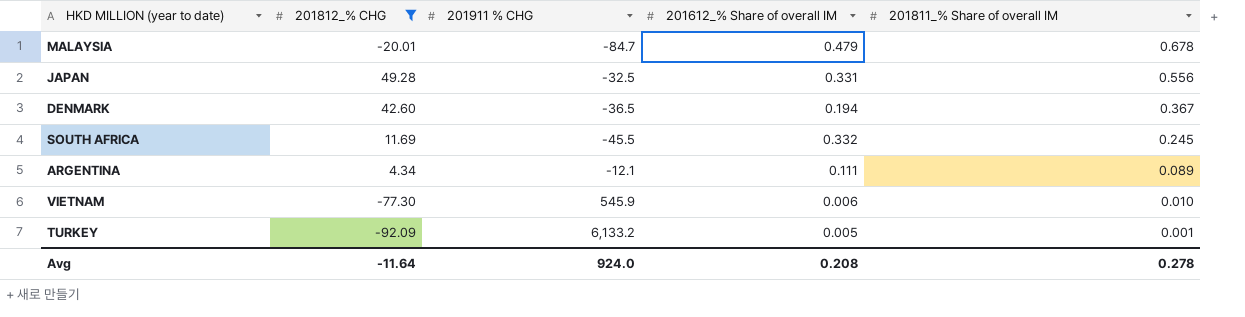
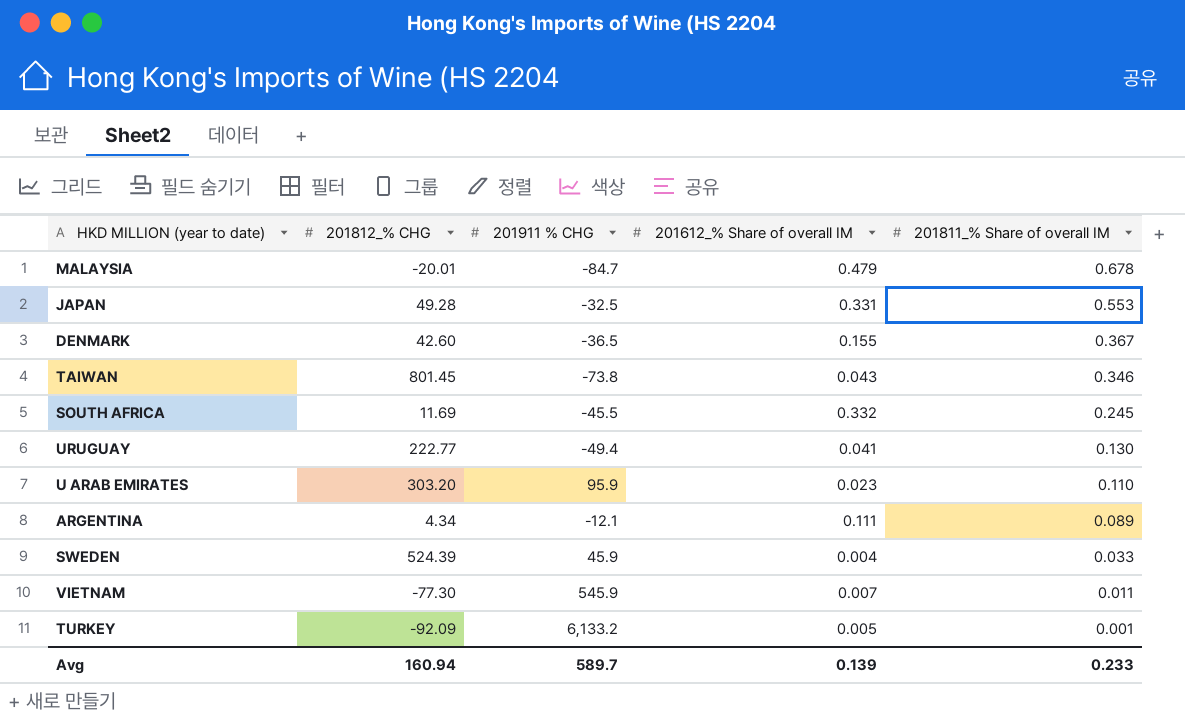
filter: 201812_% CHG <= 49.28 -> none
JAPAN | 201811_% Share of overall IM: 0.556 -> 0.553
DENMARK | 201612_% Share of overall IM: 0.194 -> 0.155
VIETNAM | 201612_% Share of overall IM: 0.006 -> 0.007
VIETNAM | 201811_% Share of overall IM: 0.010 -> 0.011
Avg | 201812_% CHG: -11.64 -> 160.94
Avg | 201911 % CHG: 924.0 -> 589.7
Avg | 201612_% Share of overall IM: 0.208 -> 0.139
Avg | 201811_% Share of overall IM: 0.278 -> 0.233

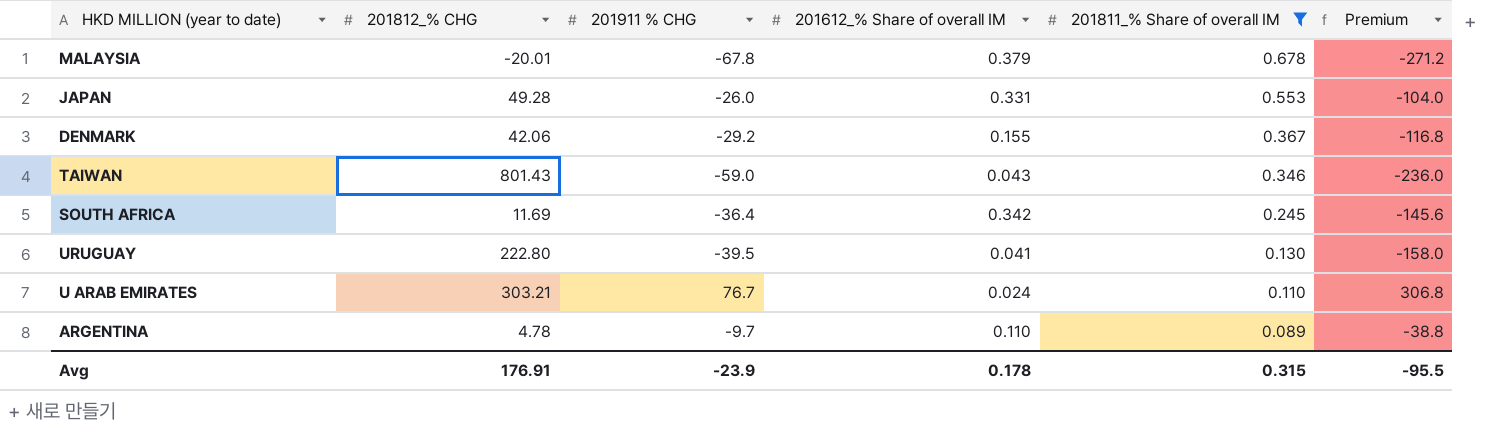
filter: none -> 201811_% Share of overall IM >= 0.089
column Premium | formula: none -> [201911 % CHG] * 4
MALAYSIA | 201911 % CHG: -84.7 -> -67.8
MALAYSIA | 201612_% Share of overall IM: 0.479 -> 0.379
JAPAN | 201911 % CHG: -32.5 -> -26.0
DENMARK | 201812_% CHG: 42.60 -> 42.06
DENMARK | 201911 % CHG: -36.5 -> -29.2
TAIWAN | 201812_% CHG: 801.45 -> 801.43
TAIWAN | 201911 % CHG: -73.8 -> -59.0
SOUTH AFRICA | 201911 % CHG: -45.5 -> -36.4
SOUTH AFRICA | 201612_% Share of overall IM: 0.332 -> 0.342
URUGUAY | 201812_% CHG: 222.77 -> 222.80
URUGUAY | 201911 % CHG: -49.4 -> -39.5
U ARAB EMIRATES | 201812_% CHG: 303.20 -> 303.21
U ARAB EMIRATES | 201911 % CHG: 95.9 -> 76.7
U ARAB EMIRATES | 201612_% Share of overall IM: 0.023 -> 0.024
ARGENTINA | 201812_% CHG: 4.34 -> 4.78
ARGENTINA | 201911 % CHG: -12.1 -> -9.7
ARGENTINA | 201612_% Share of overall IM: 0.111 -> 0.110
Avg | 201812_% CHG: 160.94 -> 176.91
Avg | 201911 % CHG: 589.7 -> -23.9
Avg | 201612_% Share of overall IM: 0.139 -> 0.178
Avg | 201811_% Share of overall IM: 0.233 -> 0.315

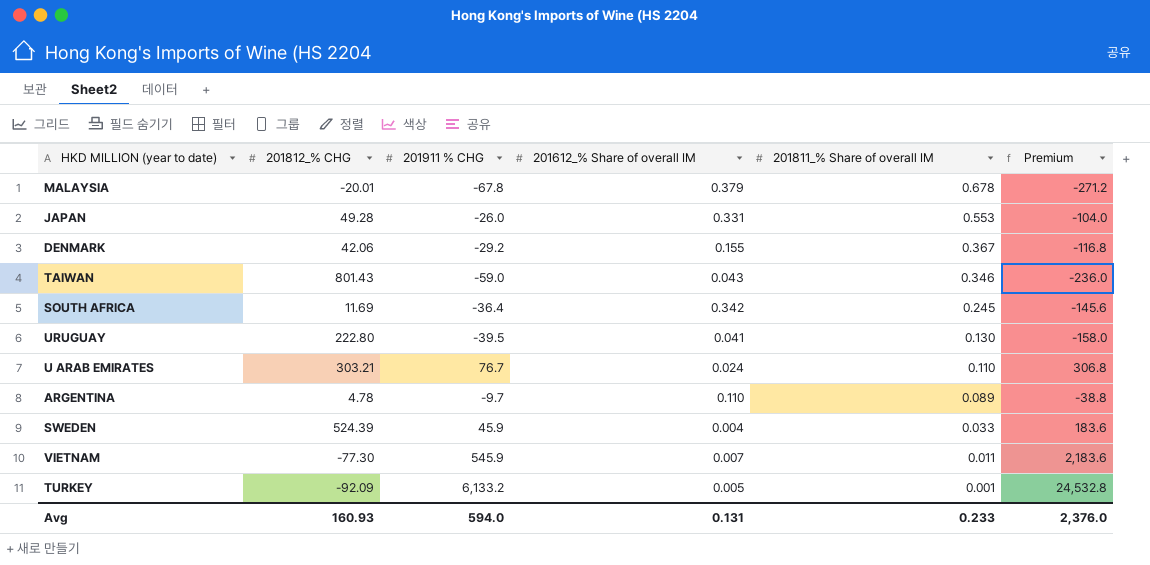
filter: 201811_% Share of overall IM >= 0.089 -> none
Avg | 201812_% CHG: 176.91 -> 160.93
Avg | 201911 % CHG: -23.9 -> 594.0
Avg | 201612_% Share of overall IM: 0.178 -> 0.131
Avg | 201811_% Share of overall IM: 0.315 -> 0.233
Avg | Premium: -95.5 -> 2,376.0

